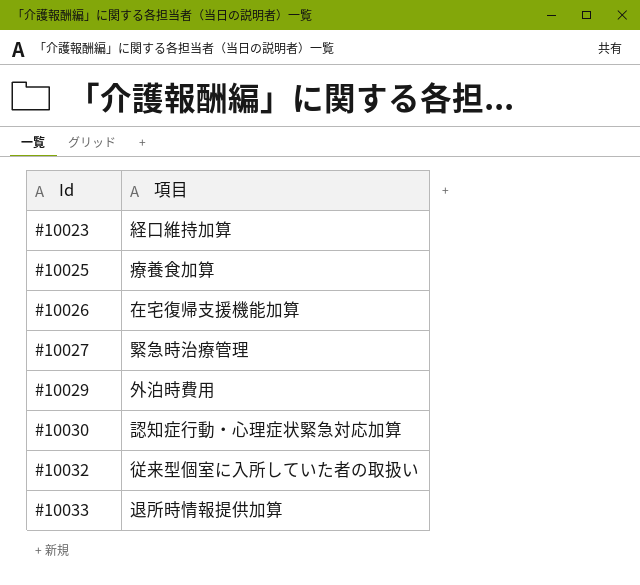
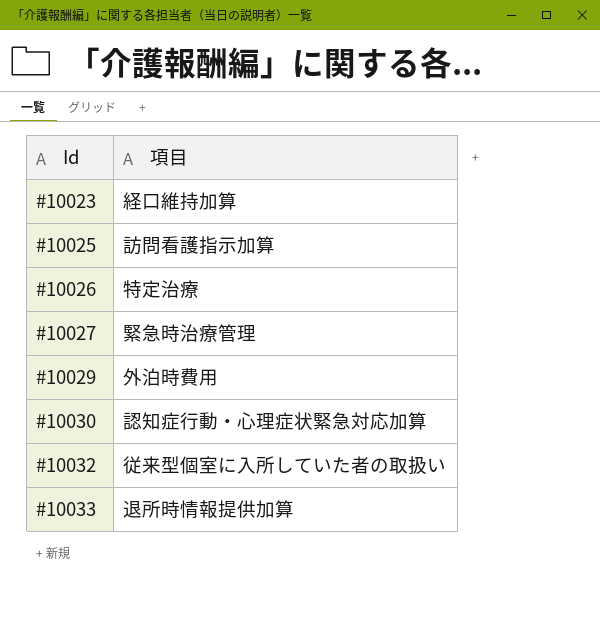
#10025 | 項目: 療養食加算 -> 訪問看護指示加算
#10026 | 項目: 在宅復帰支援機能加算 -> 特定治療

